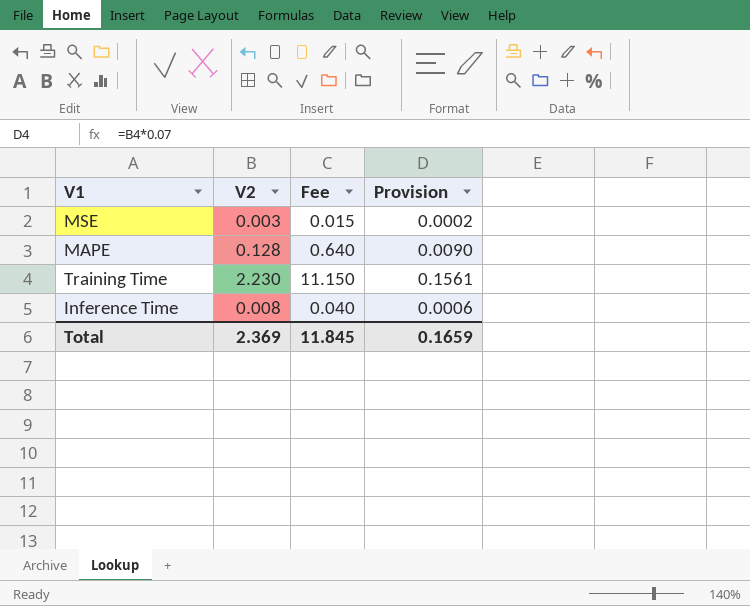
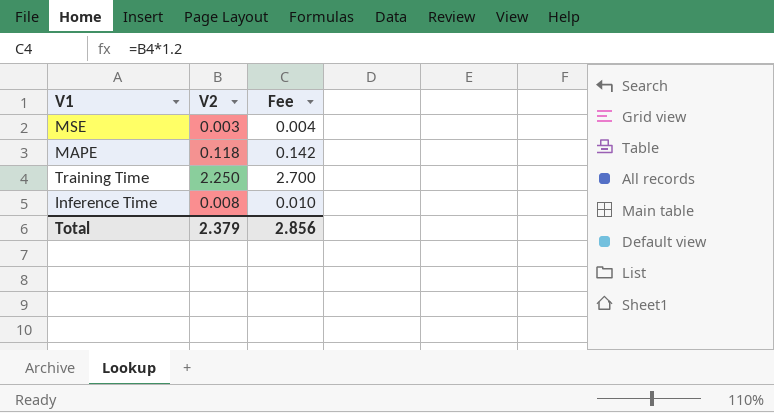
column Provision | formula: [V2] * 0.07 -> none
column Fee | formula: [V2] * 5 -> [V2] * 1.2
MAPE | V2: 0.128 -> 0.118
Training Time | V2: 2.230 -> 2.250
Total | V2: 2.369 -> 2.379
Total | Fee: 11.845 -> 2.856

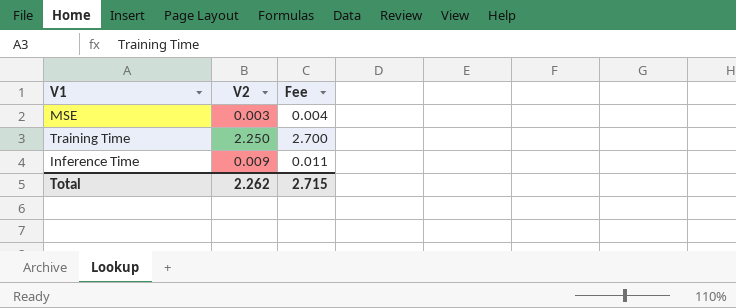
row MAPE: 0.118 | 0.142 -> none
Inference Time | V2: 0.008 -> 0.009
Inference Time | Fee: 0.010 -> 0.011
Total | V2: 2.379 -> 2.262
Total | Fee: 2.856 -> 2.715

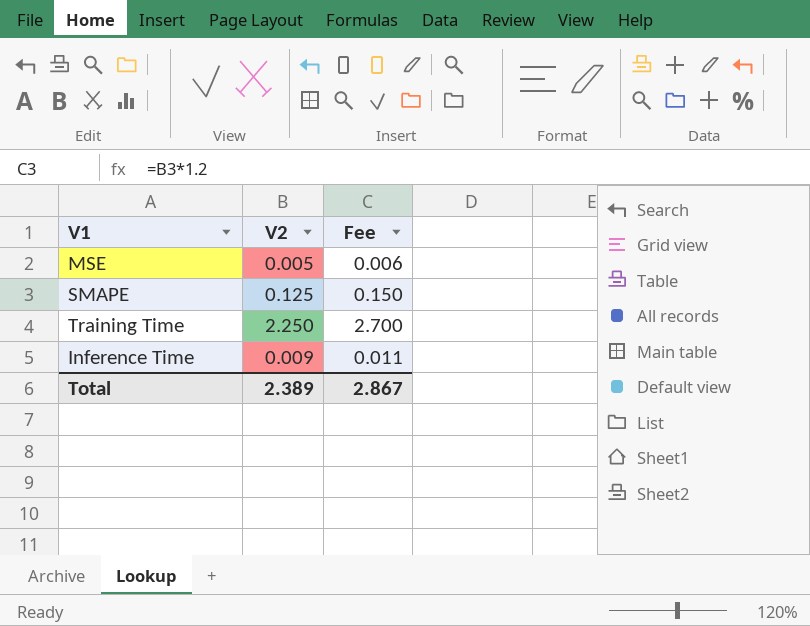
MSE | V2: 0.003 -> 0.005
MSE | Fee: 0.004 -> 0.006
row SMAPE: none -> 0.125 | 0.150
Total | V2: 2.262 -> 2.389
Total | Fee: 2.715 -> 2.867

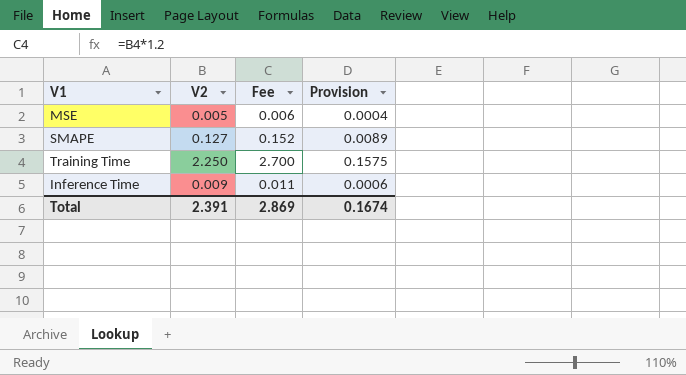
column Provision | formula: none -> [V2] * 0.07
SMAPE | V2: 0.125 -> 0.127
SMAPE | Fee: 0.150 -> 0.152
Total | V2: 2.389 -> 2.391
Total | Fee: 2.867 -> 2.869

